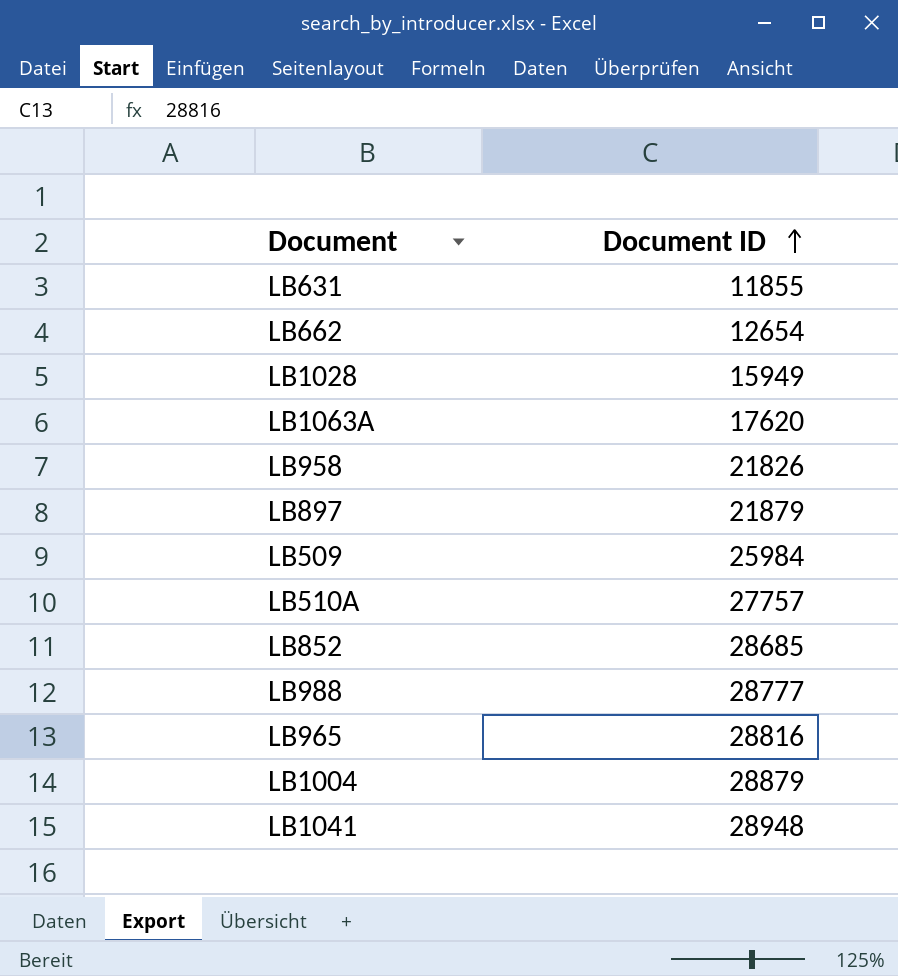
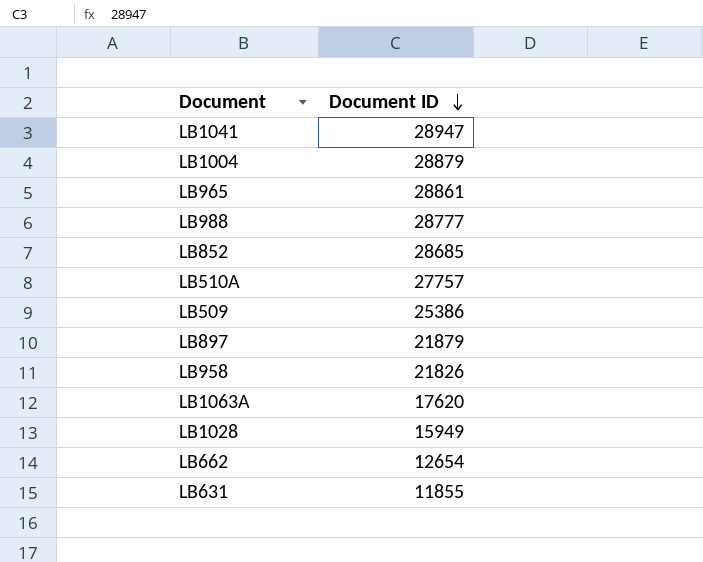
row order: Document ID ascending -> Document ID descending
LB1041 | Document ID: 28948 -> 28947
LB965 | Document ID: 28816 -> 28861
LB509 | Document ID: 25984 -> 25386

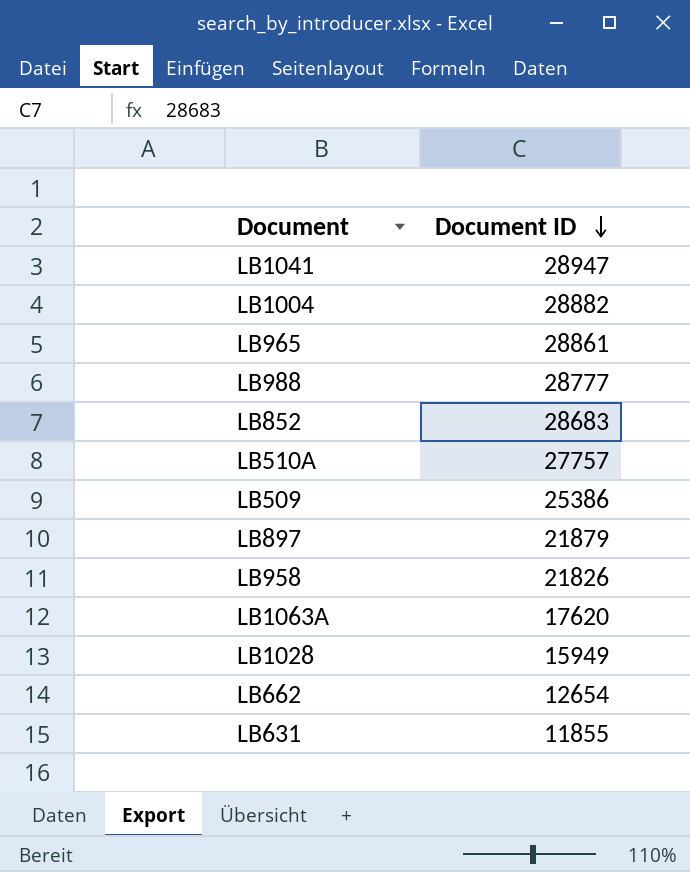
LB1004 | Document ID: 28879 -> 28882
LB852 | Document ID: 28685 -> 28683

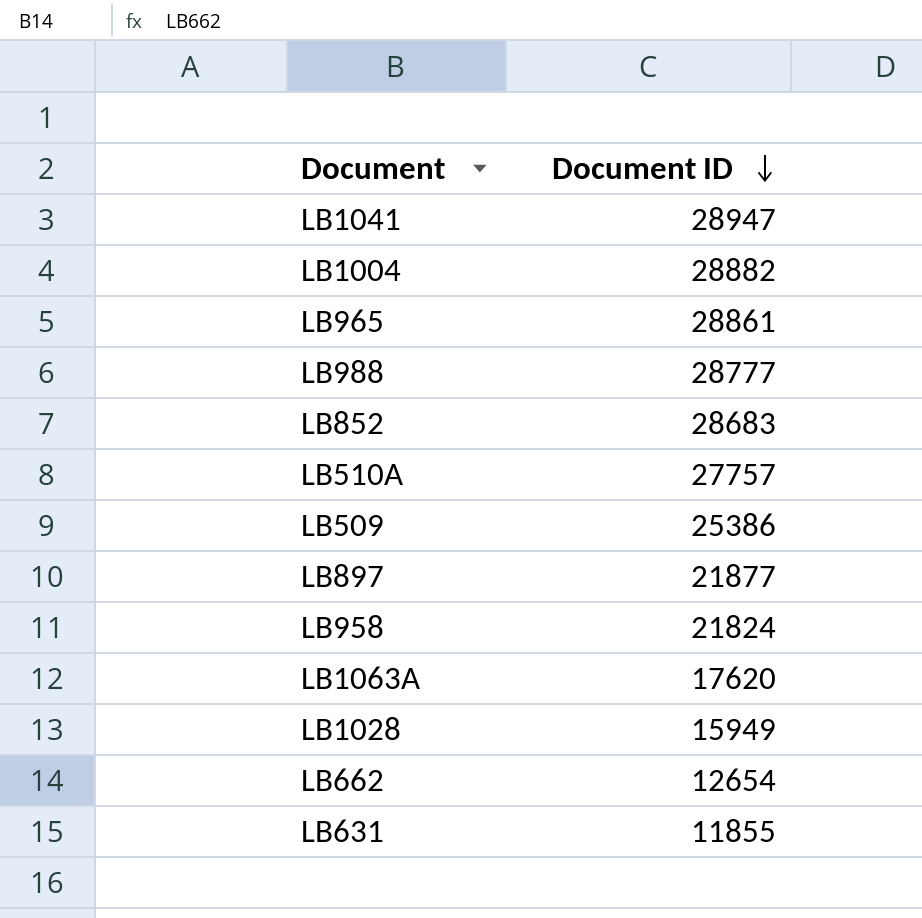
LB897 | Document ID: 21879 -> 21877
LB958 | Document ID: 21826 -> 21824

